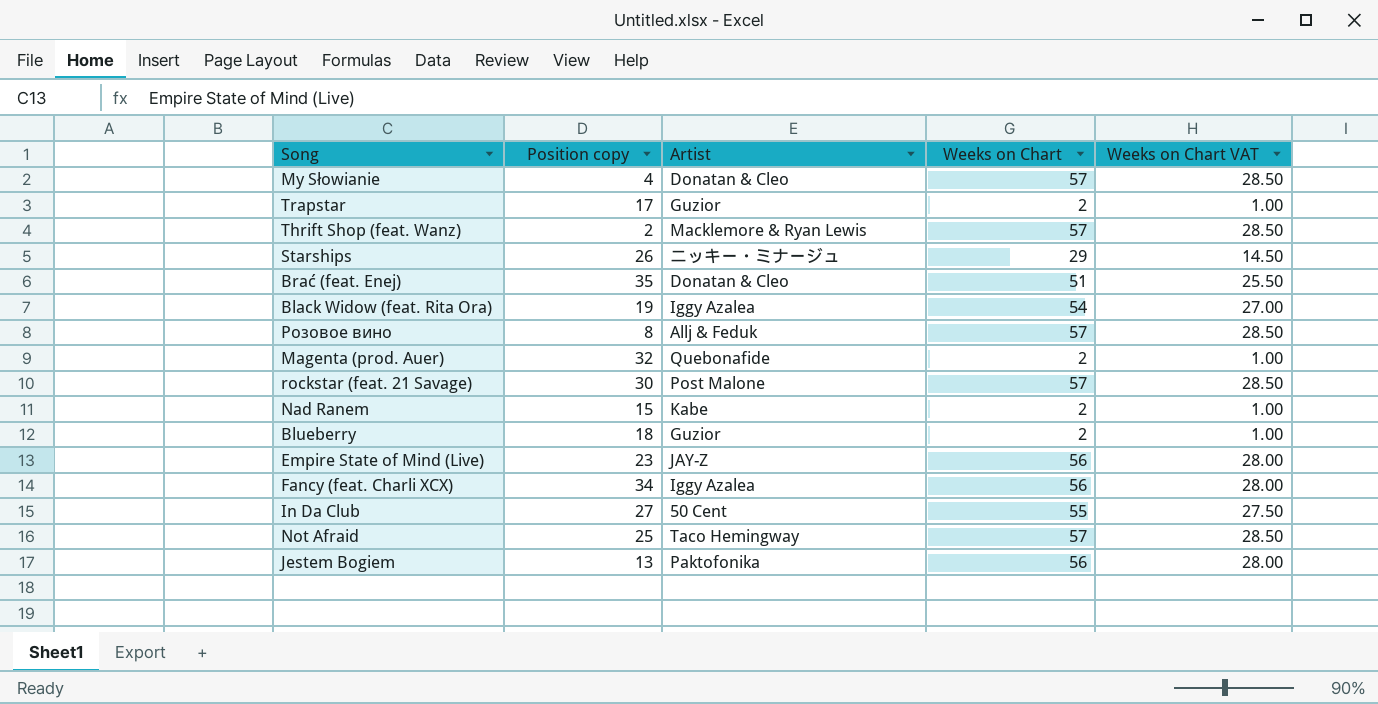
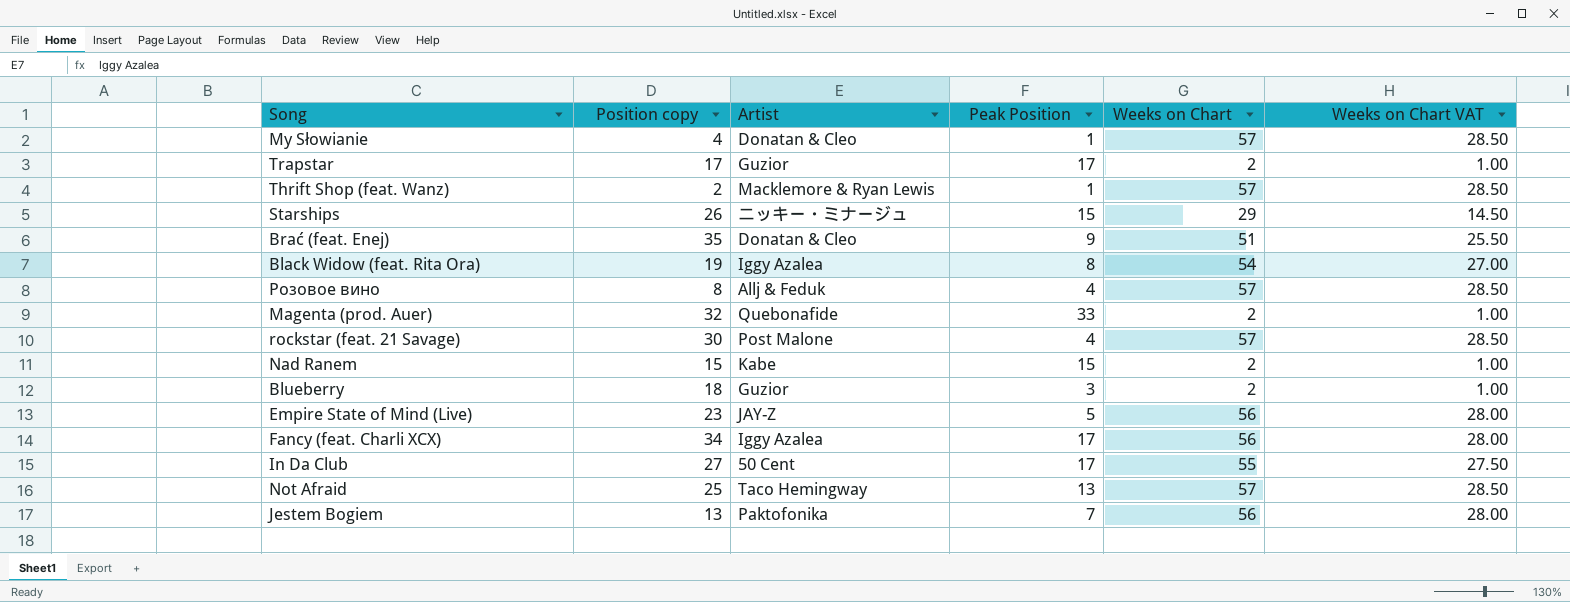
column Peak Position | position: none -> 4

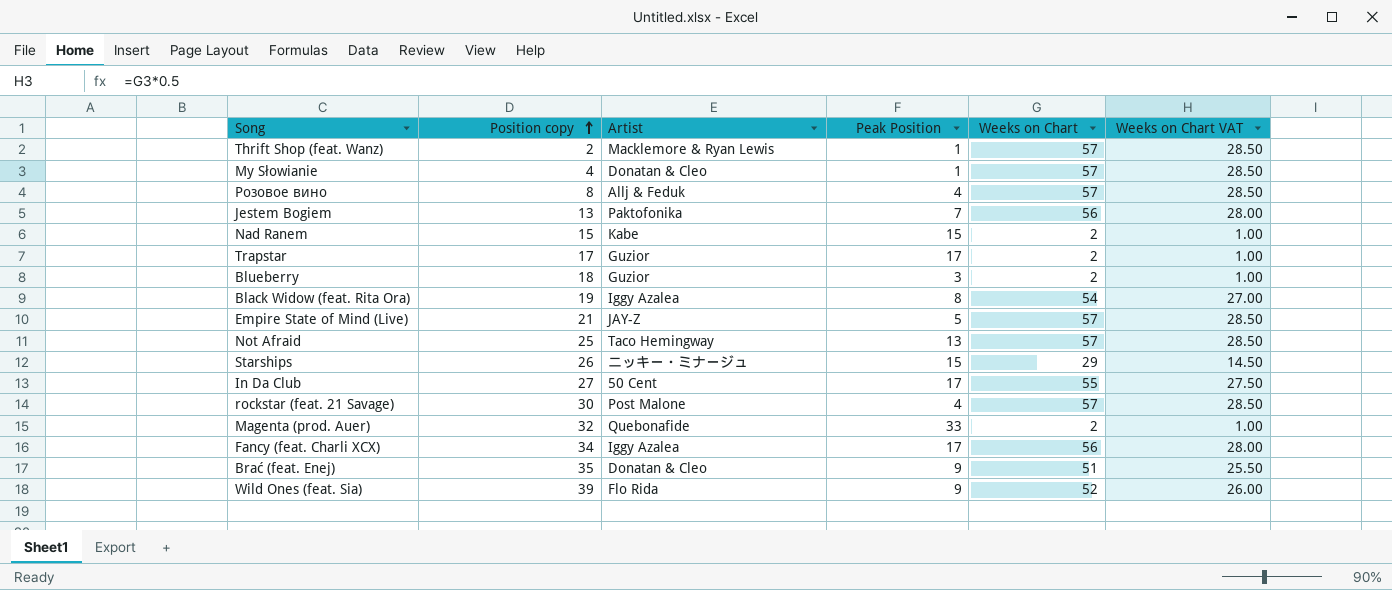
row order: none -> Position copy ascending
Empire State of Mind (Live) | Position copy: 23 -> 21
Empire State of Mind (Live) | Weeks on Chart: 56 -> 57
Empire State of Mind (Live) | Weeks on Chart VAT: 28.00 -> 28.50
row Wild Ones (feat. Sia): none -> 39 | Flo Rida | 9 | 52 | 26.00

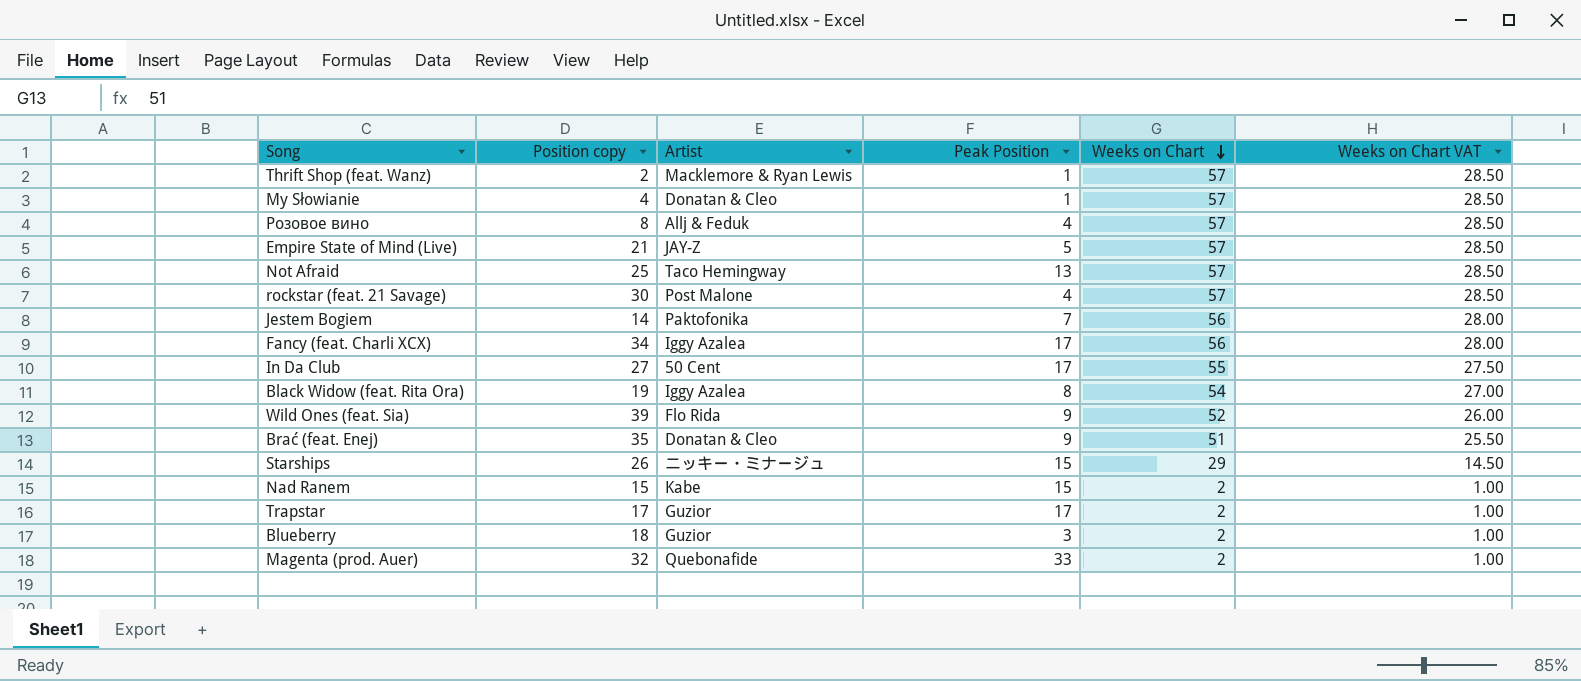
row order: Position copy ascending -> Weeks on Chart descending
Jestem Bogiem | Position copy: 13 -> 14

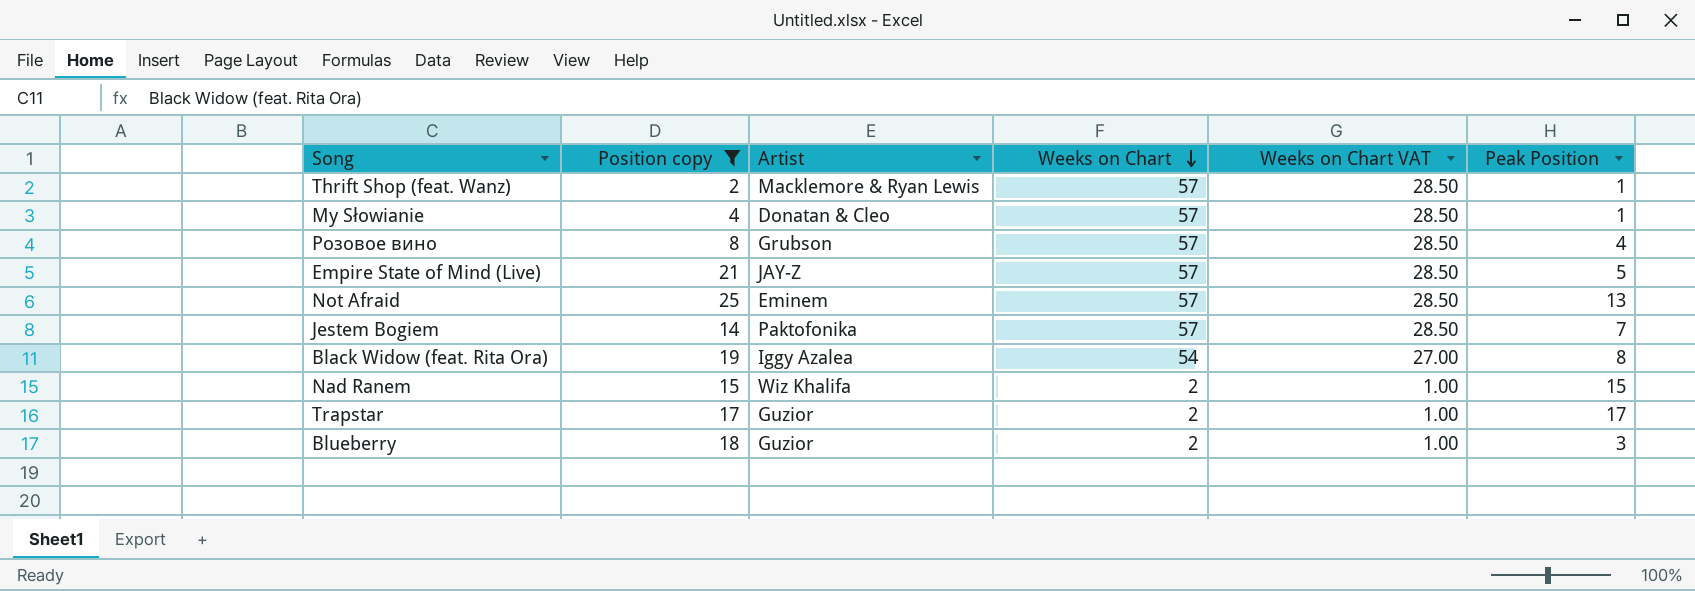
filter: none -> Position copy <= 25
column Peak Position | position: 4 -> 6
Розовое вино | Artist: Allj & Feduk -> Grubson
Not Afraid | Artist: Taco Hemingway -> Eminem
Jestem Bogiem | Weeks on Chart: 56 -> 57
Jestem Bogiem | Weeks on Chart VAT: 28.00 -> 28.50
Nad Ranem | Artist: Kabe -> Wiz Khalifa

